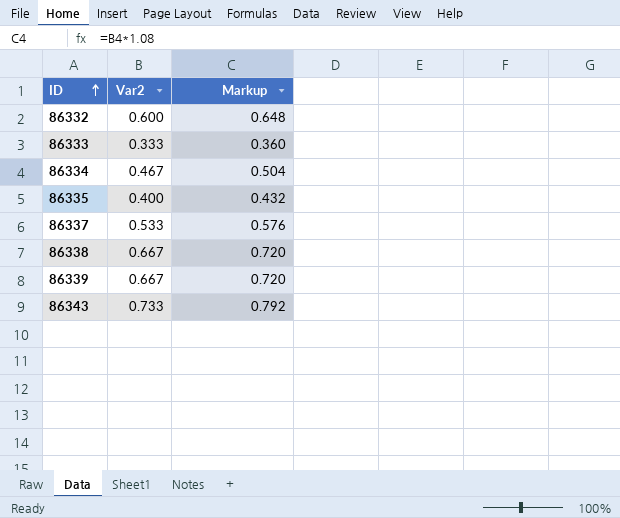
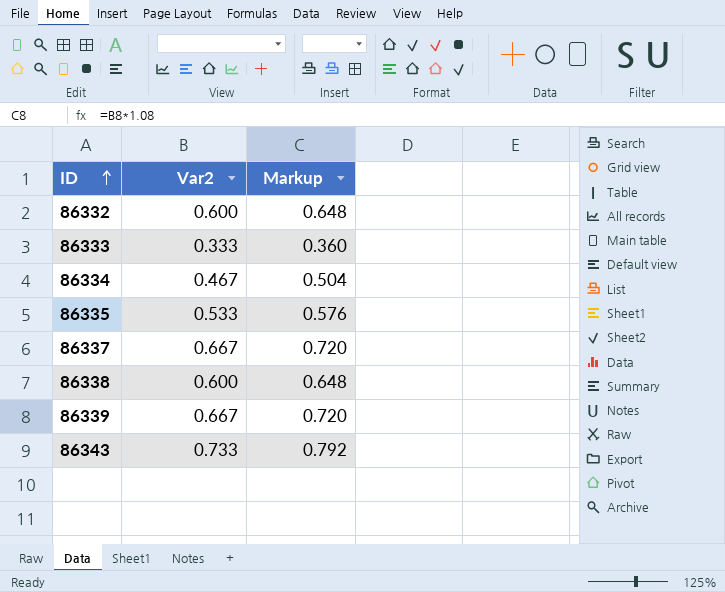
86335 | Var2: 0.400 -> 0.533
86335 | Markup: 0.432 -> 0.576
86337 | Var2: 0.533 -> 0.667
86337 | Markup: 0.576 -> 0.720
86338 | Var2: 0.667 -> 0.600
86338 | Markup: 0.720 -> 0.648

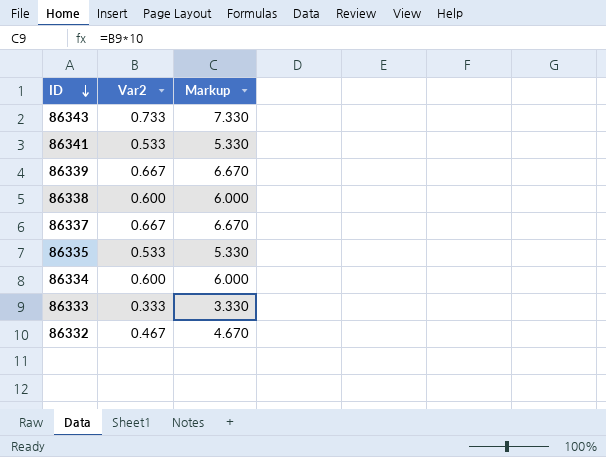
row order: ID ascending -> ID descending
column Markup | formula: [Var2] * 1.08 -> [Var2] * 10
row 86341: none -> 0.533 | 5.330
86334 | Var2: 0.467 -> 0.600
86332 | Var2: 0.600 -> 0.467

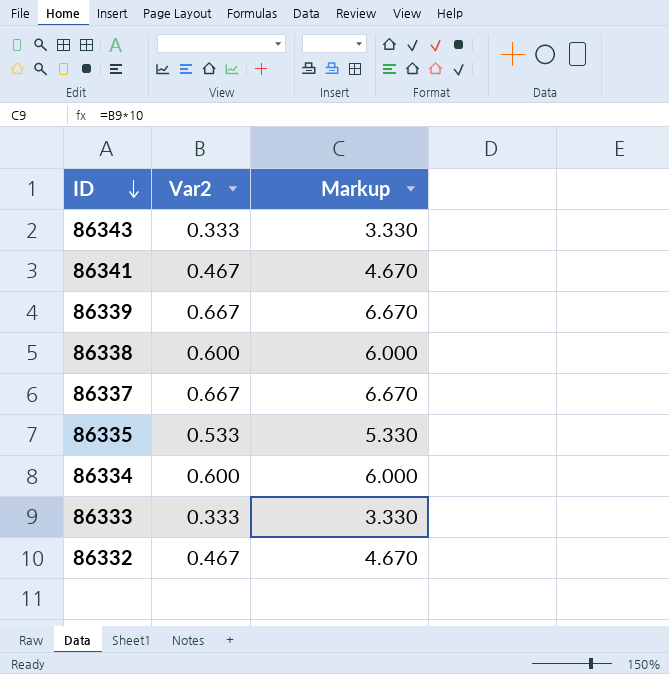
86343 | Var2: 0.733 -> 0.333
86343 | Markup: 7.330 -> 3.330
86341 | Var2: 0.533 -> 0.467
86341 | Markup: 5.330 -> 4.670

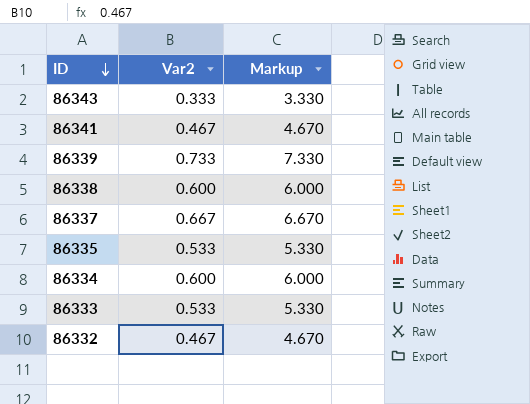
86339 | Var2: 0.667 -> 0.733
86339 | Markup: 6.670 -> 7.330
86333 | Var2: 0.333 -> 0.533
86333 | Markup: 3.330 -> 5.330

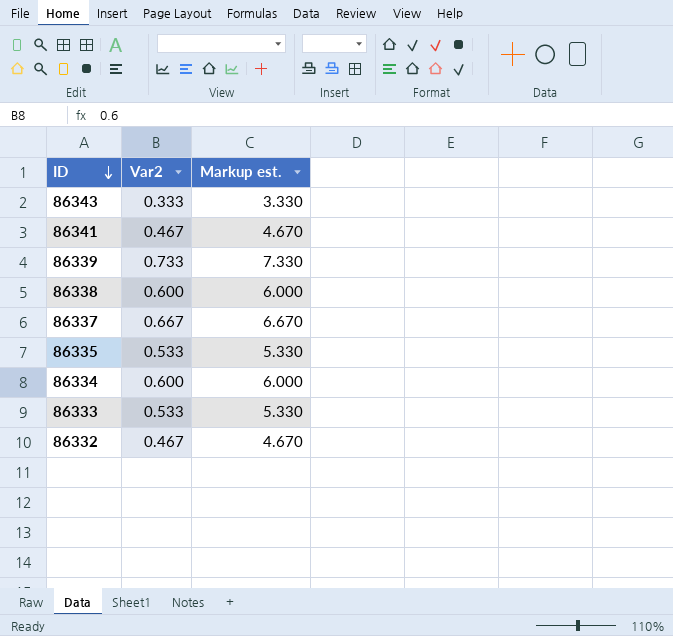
column name: Markup -> Markup est.

